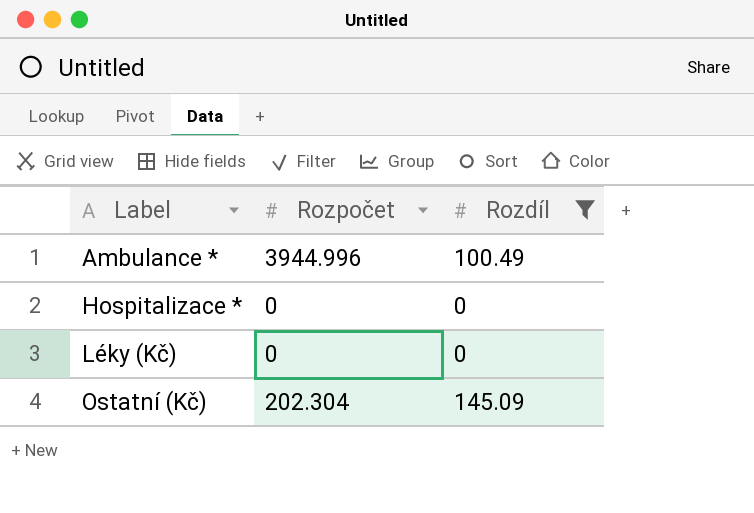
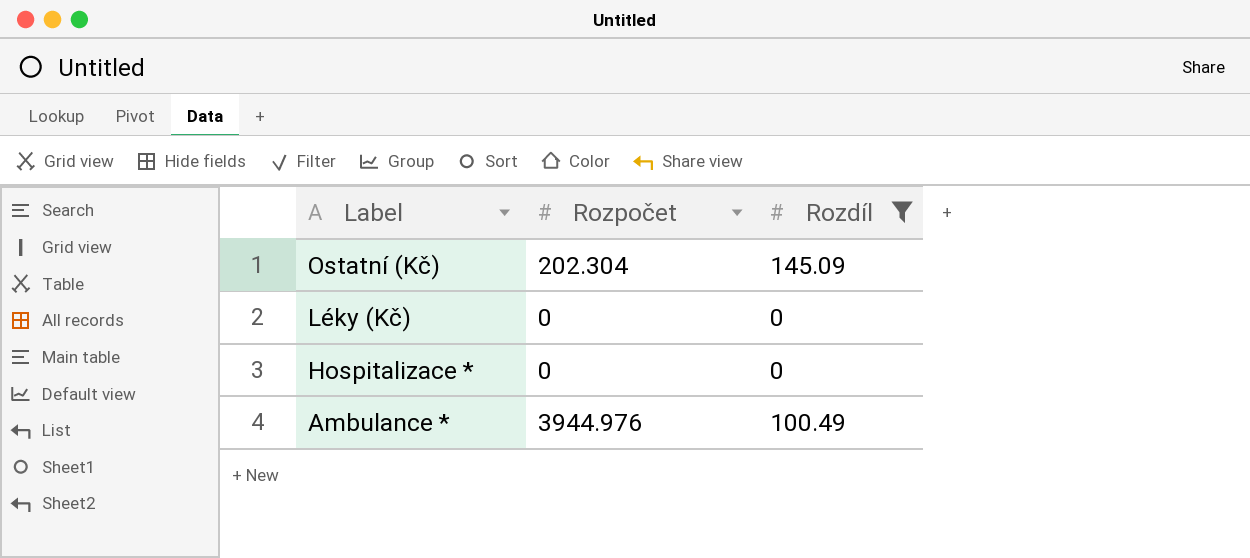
row order: Label ascending -> Label descending
Ambulance * | Rozpočet: 3944.996 -> 3944.976

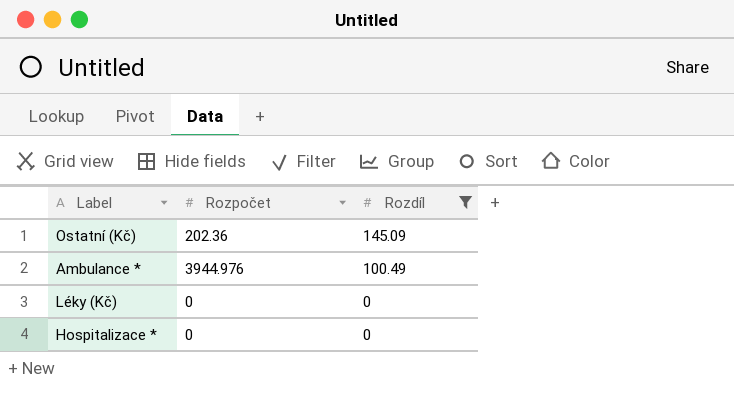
row order: Label descending -> Rozdíl descending
Ostatní (Kč) | Rozpočet: 202.304 -> 202.36

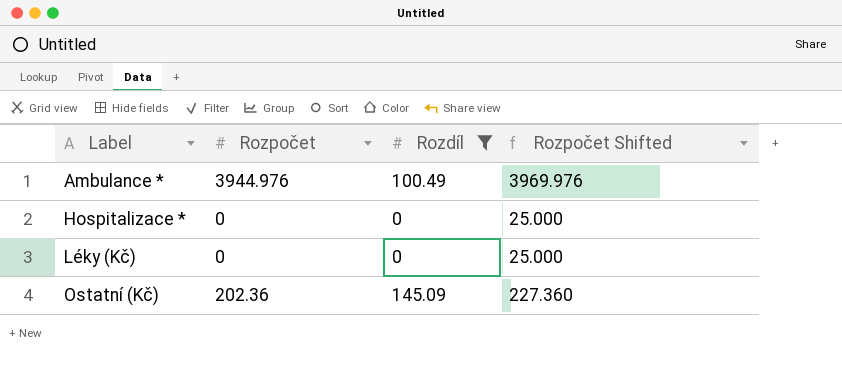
row order: Rozdíl descending -> Label ascending
column Rozpočet Shifted | formula: none -> [Rozpočet] + 25

